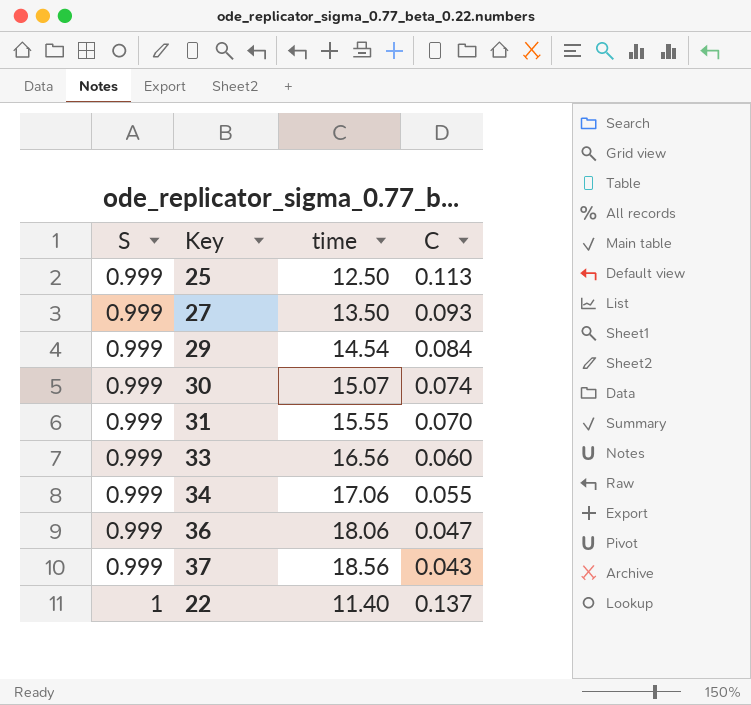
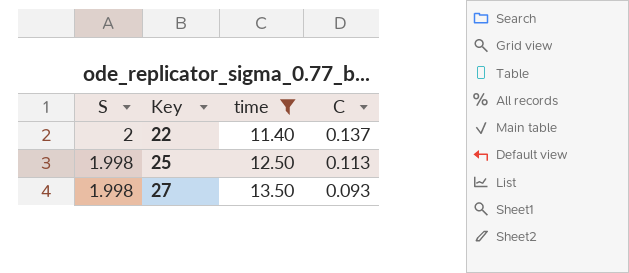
filter: none -> time <= 13.50
row order: S ascending -> S descending
22 | S: 1 -> 2
25 | S: 0.999 -> 1.998
27 | S: 0.999 -> 1.998

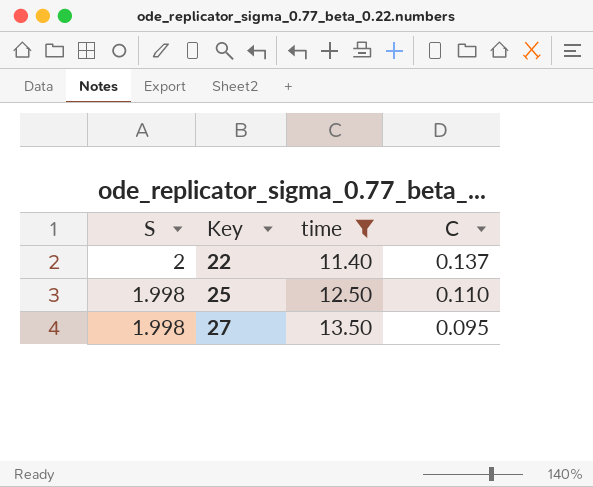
25 | C: 0.113 -> 0.110
27 | C: 0.093 -> 0.095

